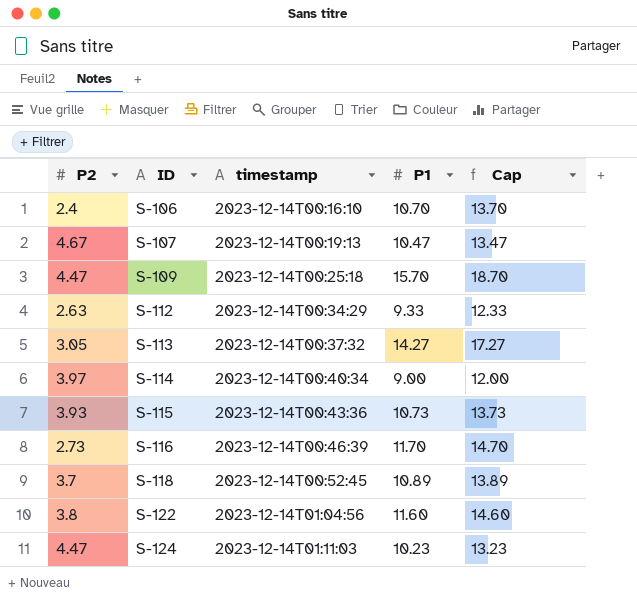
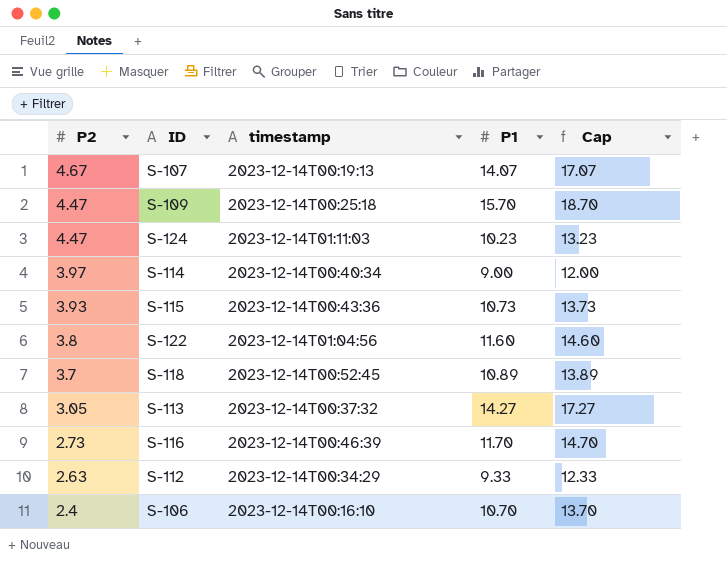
row order: ID ascending -> P2 descending
S-107 | P1: 10.47 -> 14.07
S-107 | Cap: 13.47 -> 17.07

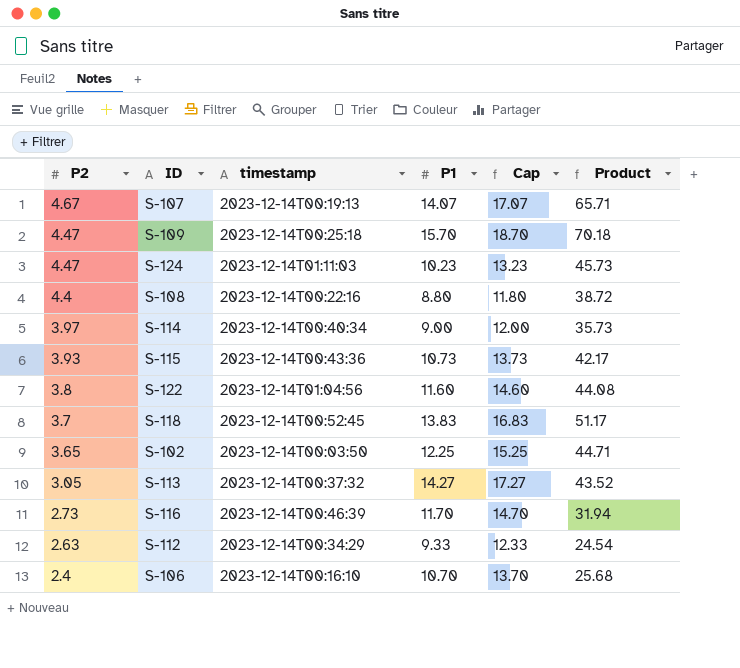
column Product | formula: none -> [P2] * [P1]
row S-108: none -> 4.4 | 2023-12-14T00:22:16 | 8.80 | 11.80 | 38.72
S-118 | P1: 10.89 -> 13.83
S-118 | Cap: 13.89 -> 16.83
row S-102: none -> 3.65 | 2023-12-14T00:03:50 | 12.25 | 15.25 | 44.71

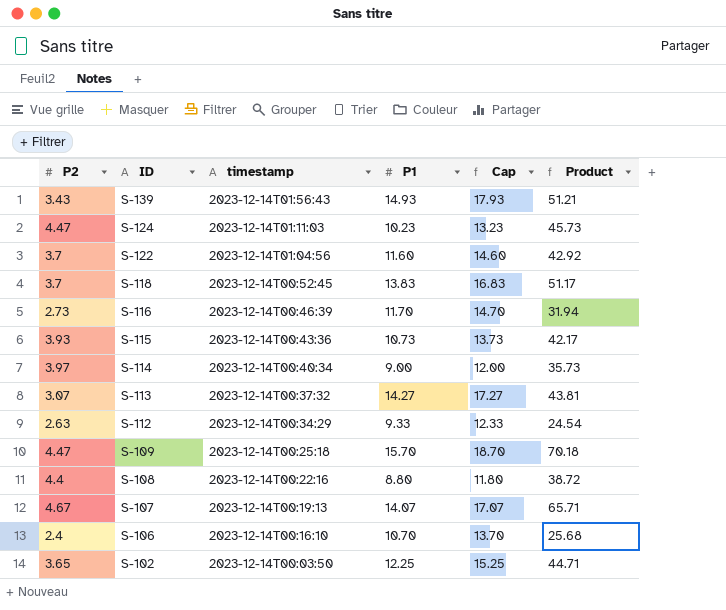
row order: P2 descending -> ID descending
row S-139: none -> 3.43 | 2023-12-14T01:56:43 | 14.93 | 17.93 | 51.21
S-122 | P2: 3.8 -> 3.7
S-122 | Product: 44.08 -> 42.92
S-113 | P2: 3.05 -> 3.07
S-113 | Product: 43.52 -> 43.81

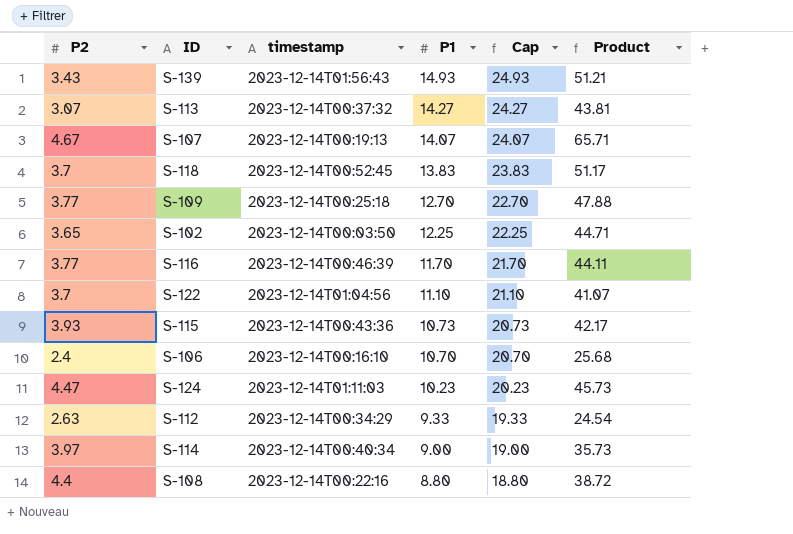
row order: ID descending -> P1 descending
column Cap | formula: [P1] + 3 -> [P1] + 10
S-109 | P2: 4.47 -> 3.77
S-109 | P1: 15.70 -> 12.70
S-109 | Product: 70.18 -> 47.88
S-116 | P2: 2.73 -> 3.77
S-116 | Product: 31.94 -> 44.11
S-122 | P1: 11.60 -> 11.10
S-122 | Product: 42.92 -> 41.07

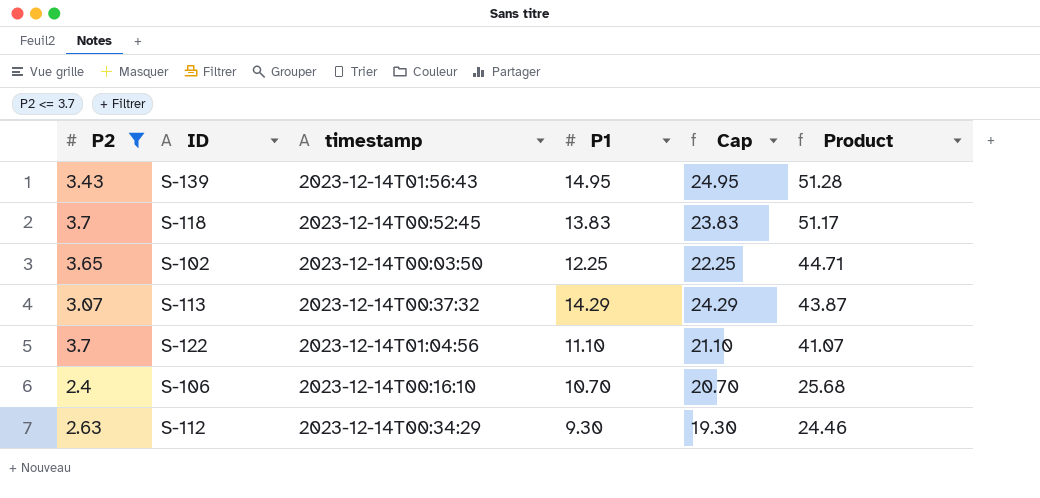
filter: none -> P2 <= 3.7
row order: P1 descending -> Product descending
S-139 | P1: 14.93 -> 14.95
S-139 | Cap: 24.93 -> 24.95
S-139 | Product: 51.21 -> 51.28
S-113 | P1: 14.27 -> 14.29
S-113 | Cap: 24.27 -> 24.29
S-113 | Product: 43.81 -> 43.87
S-112 | P1: 9.33 -> 9.30
S-112 | Cap: 19.33 -> 19.30
S-112 | Product: 24.54 -> 24.46

